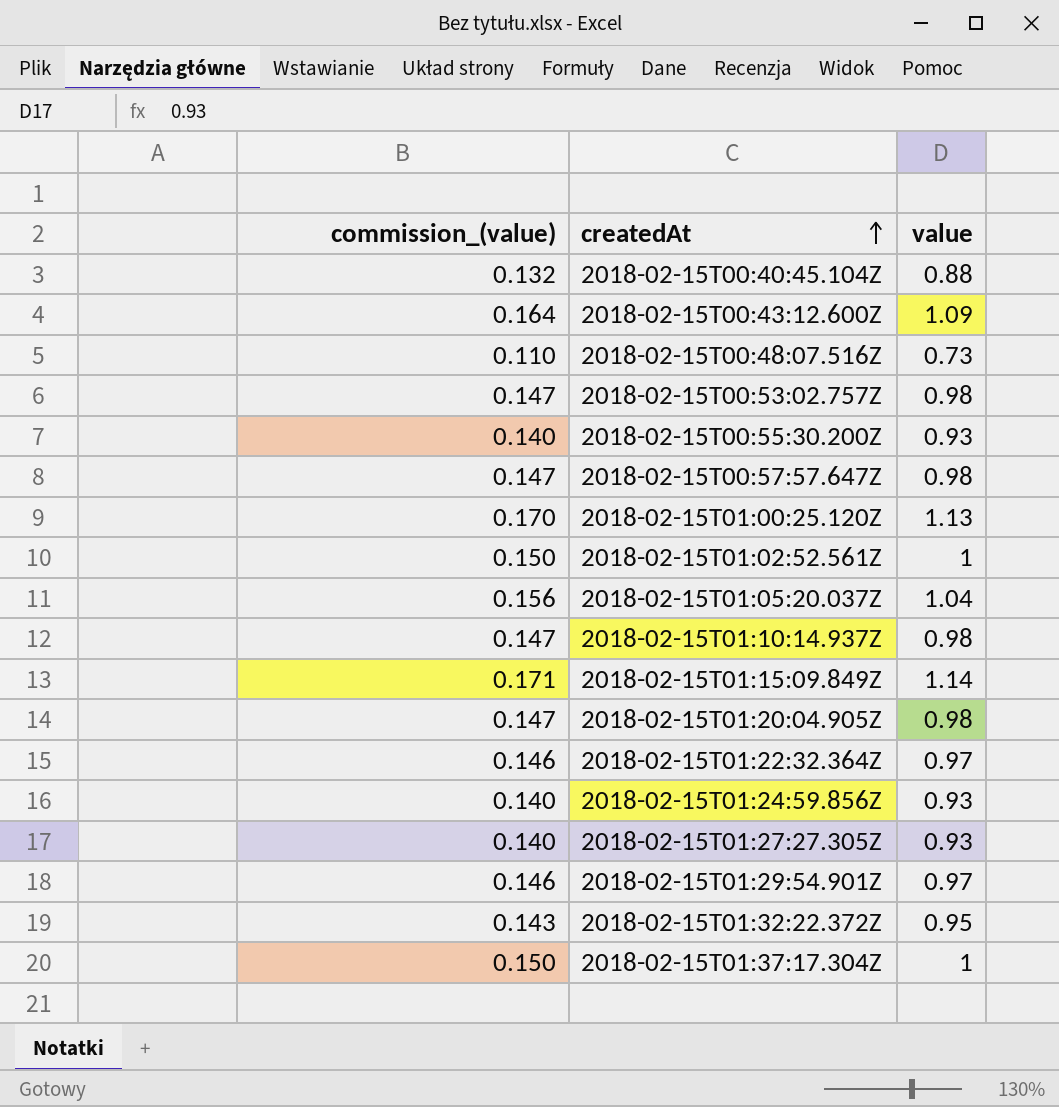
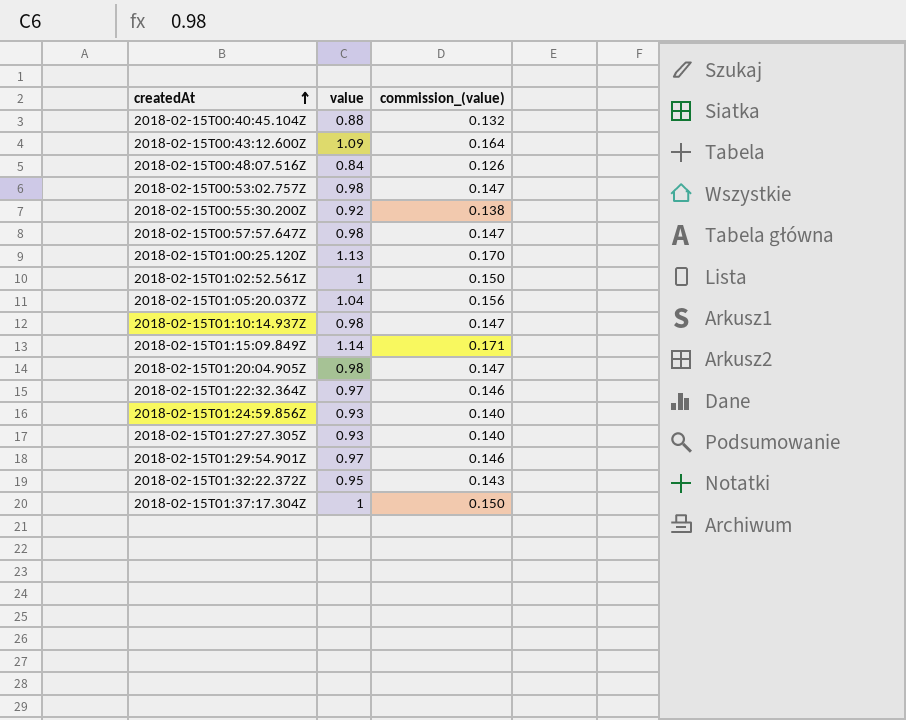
column commission_(value) | position: 1 -> 3
2018-02-15T00:48:07.516Z | value: 0.73 -> 0.84
2018-02-15T00:48:07.516Z | commission_(value): 0.110 -> 0.126
2018-02-15T00:55:30.200Z | value: 0.93 -> 0.92
2018-02-15T00:55:30.200Z | commission_(value): 0.140 -> 0.138

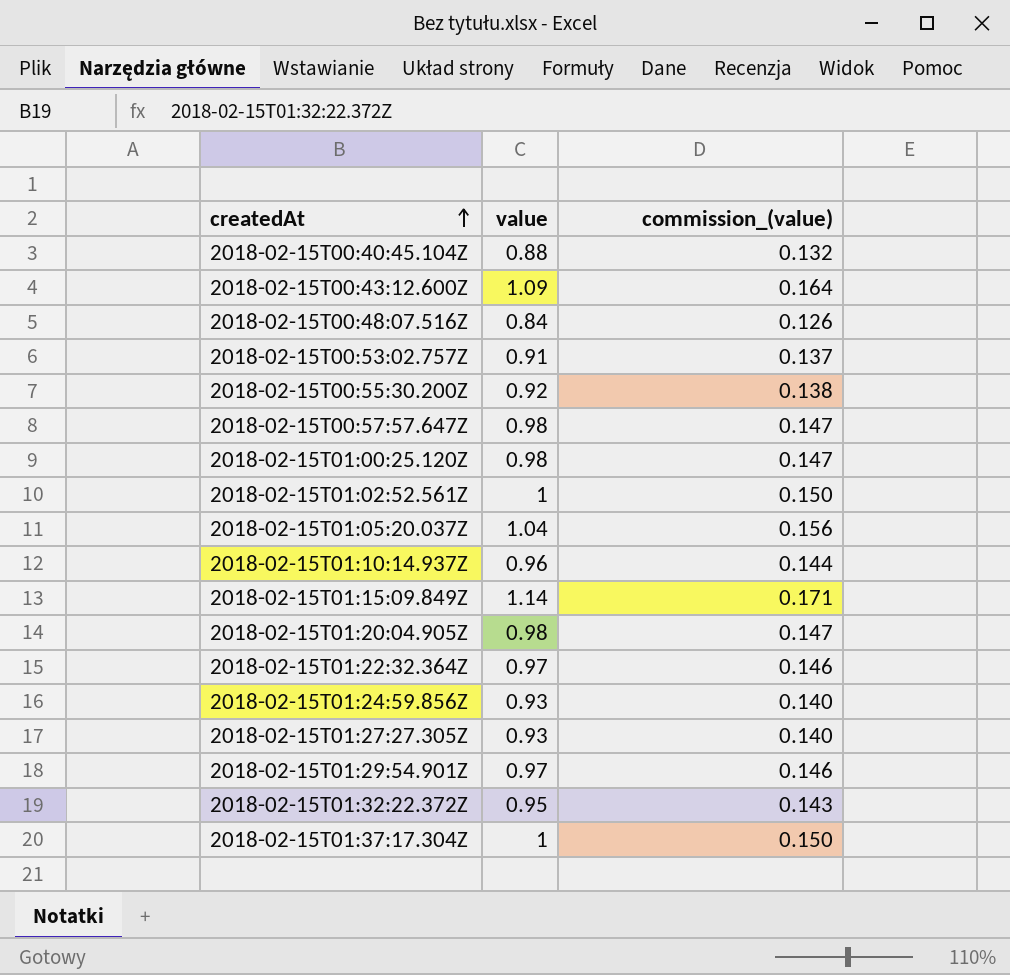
2018-02-15T00:53:02.757Z | value: 0.98 -> 0.91
2018-02-15T00:53:02.757Z | commission_(value): 0.147 -> 0.137
2018-02-15T01:00:25.120Z | value: 1.13 -> 0.98
2018-02-15T01:00:25.120Z | commission_(value): 0.170 -> 0.147
2018-02-15T01:10:14.937Z | value: 0.98 -> 0.96
2018-02-15T01:10:14.937Z | commission_(value): 0.147 -> 0.144

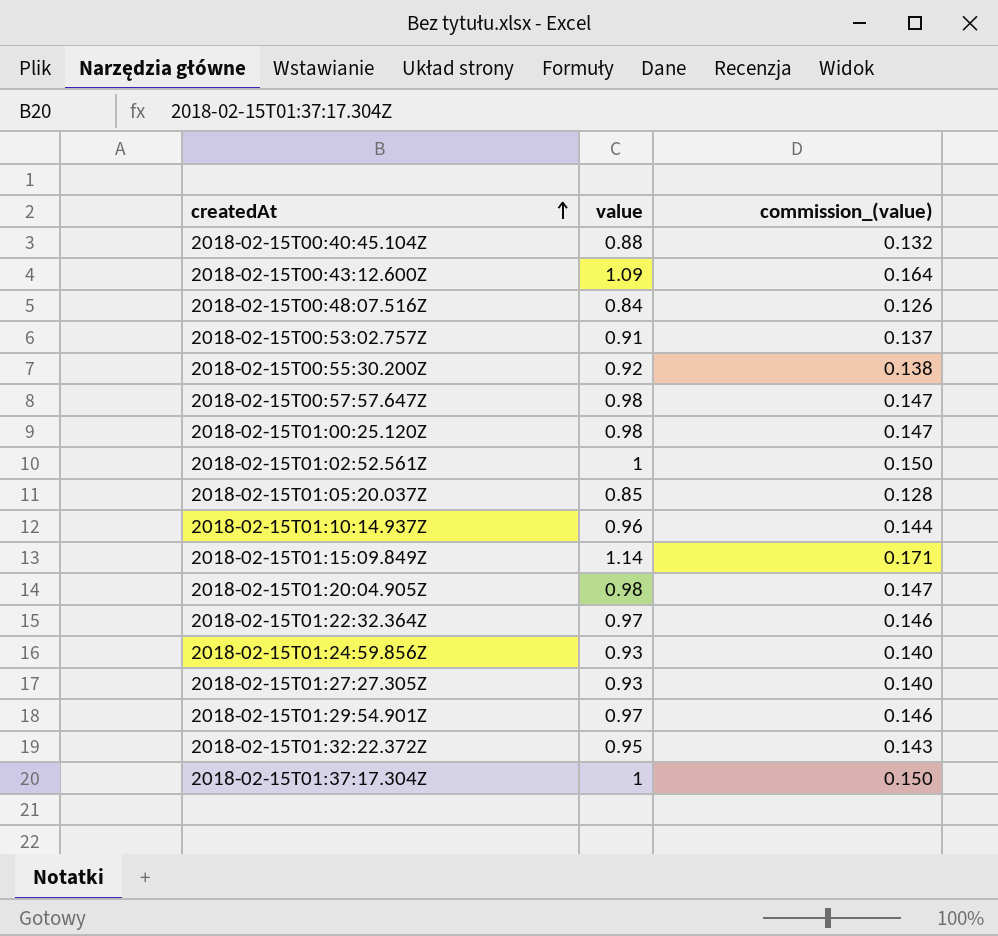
2018-02-15T01:05:20.037Z | value: 1.04 -> 0.85
2018-02-15T01:05:20.037Z | commission_(value): 0.156 -> 0.128

